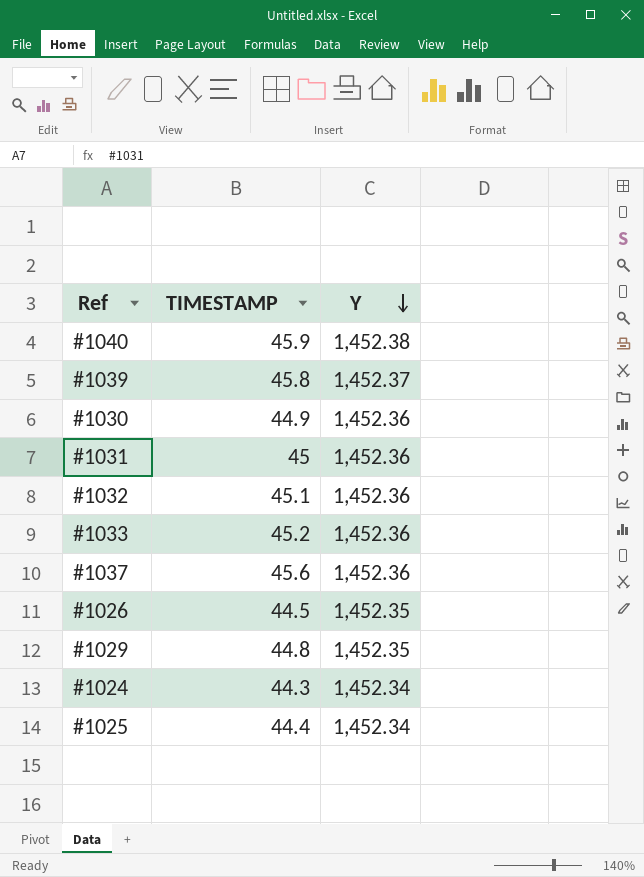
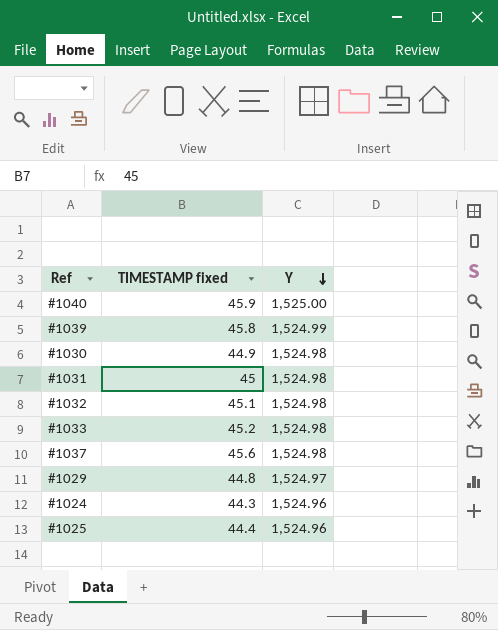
column name: TIMESTAMP -> TIMESTAMP fixed
row #1026: 44.5 | 1,452.35 -> none
#1040 | Y: 1,452.38 -> 1,525.00
#1039 | Y: 1,452.37 -> 1,524.99
#1030 | Y: 1,452.36 -> 1,524.98
#1031 | Y: 1,452.36 -> 1,524.98
#1032 | Y: 1,452.36 -> 1,524.98
#1033 | Y: 1,452.36 -> 1,524.98
#1037 | Y: 1,452.36 -> 1,524.98
#1029 | Y: 1,452.35 -> 1,524.97
#1024 | Y: 1,452.34 -> 1,524.96
#1025 | Y: 1,452.34 -> 1,524.96

